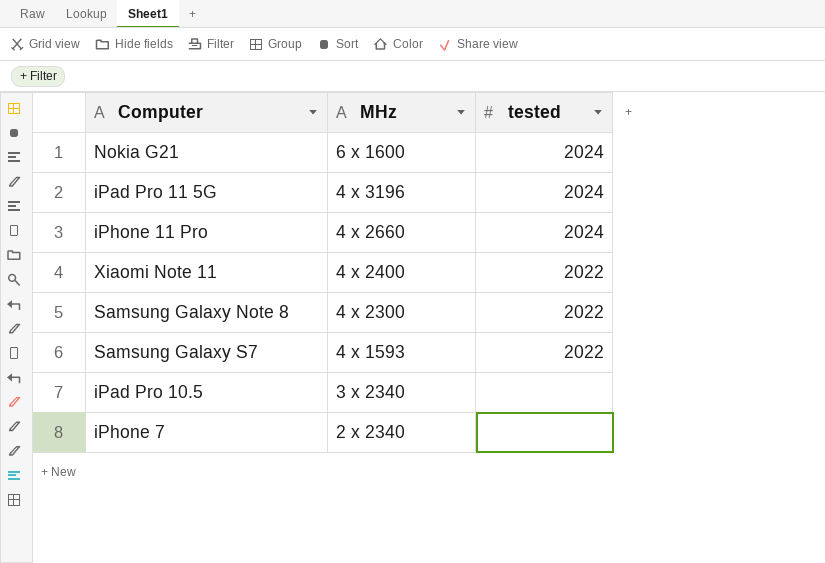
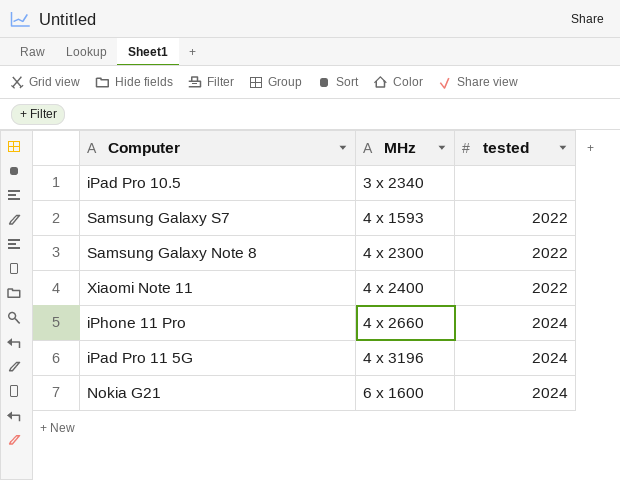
row order: MHz descending -> MHz ascending
row iPhone 7: 2 x 2340 | none -> none

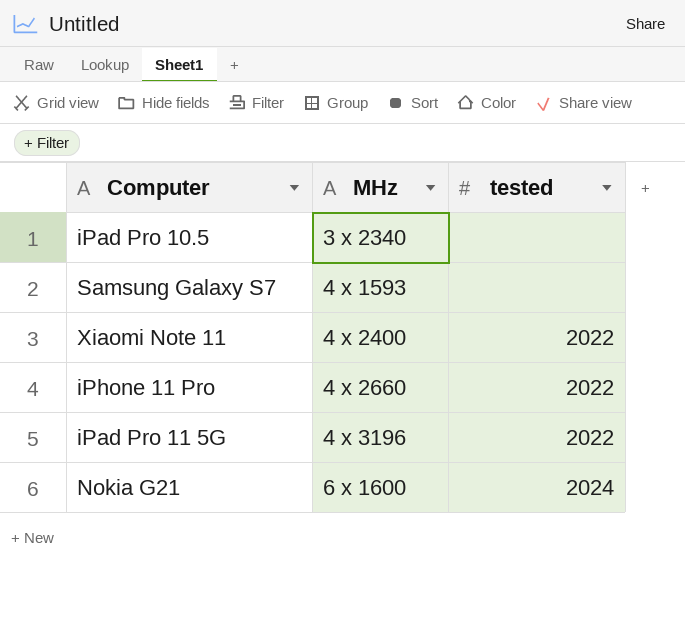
row Samsung Galaxy Note 8: 4 x 2300 | 2022 -> none
Samsung Galaxy S7 | tested: 2022 -> none
iPhone 11 Pro | tested: 2024 -> 2022
iPad Pro 11 5G | tested: 2024 -> 2022

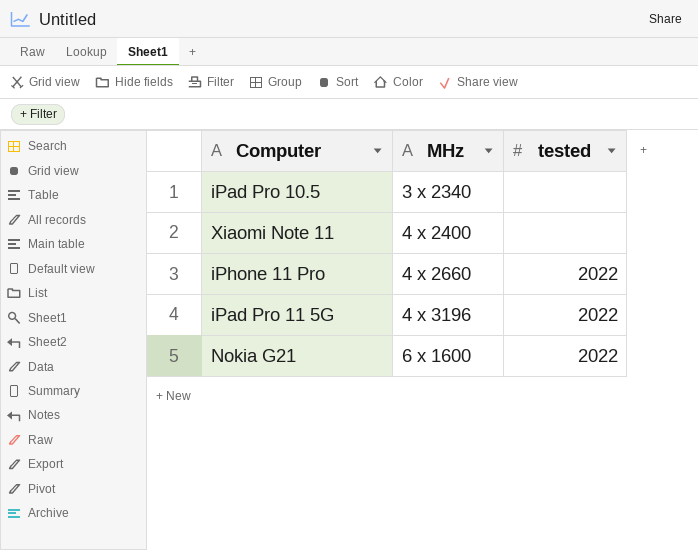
row Samsung Galaxy S7: 4 x 1593 | none -> none
Xiaomi Note 11 | tested: 2022 -> none
Nokia G21 | tested: 2024 -> 2022

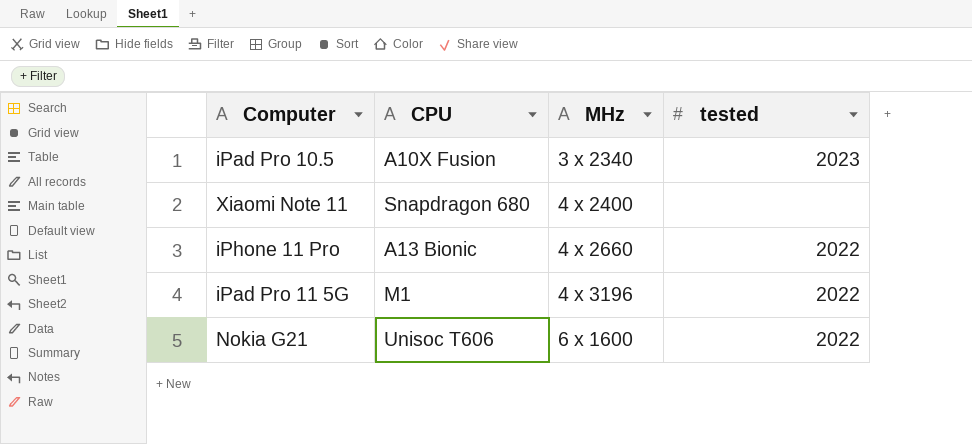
column CPU | position: none -> 2
iPad Pro 10.5 | tested: none -> 2023

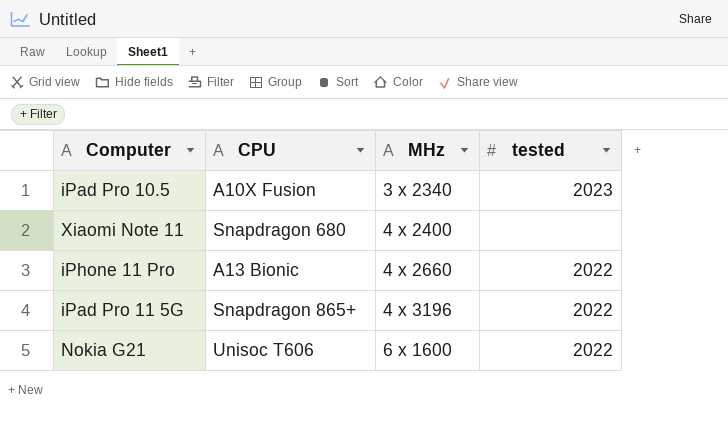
iPad Pro 11 5G | CPU: M1 -> Snapdragon 865+

